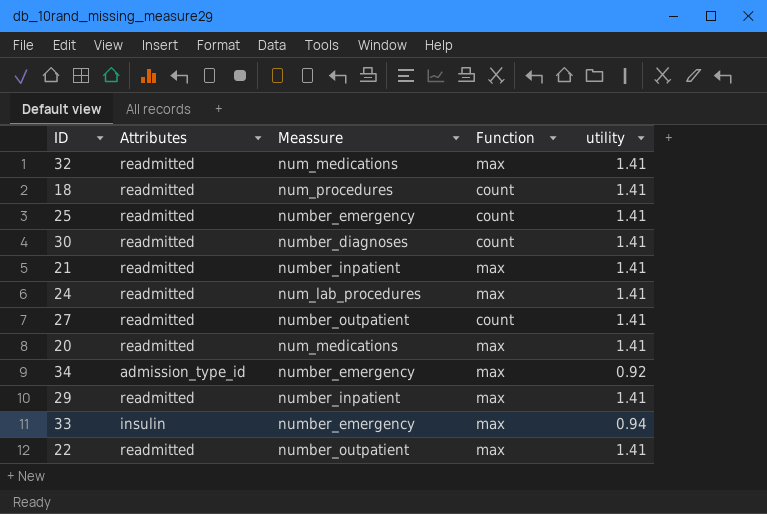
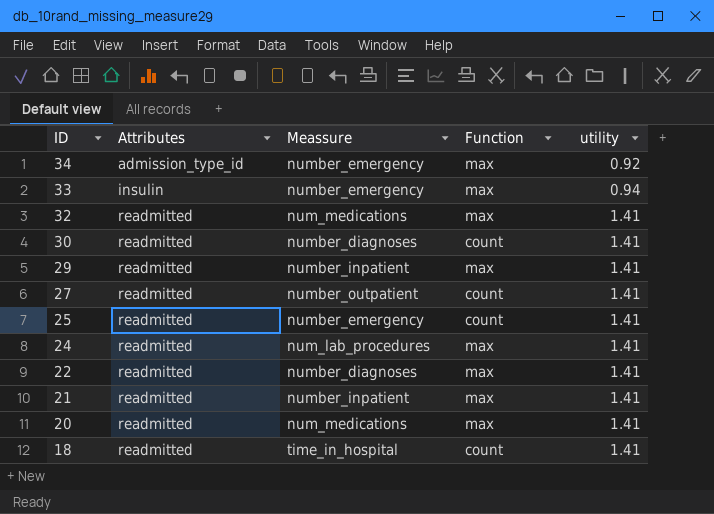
row order: none -> ID descending
22 | Meassure: number_outpatient -> number_diagnoses
18 | Meassure: num_procedures -> time_in_hospital

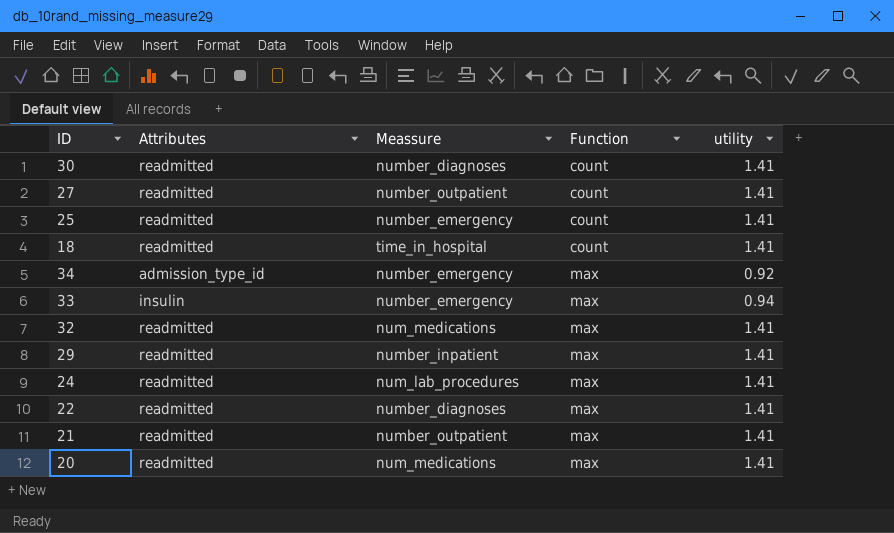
row order: ID descending -> Function ascending
21 | Meassure: number_inpatient -> number_outpatient

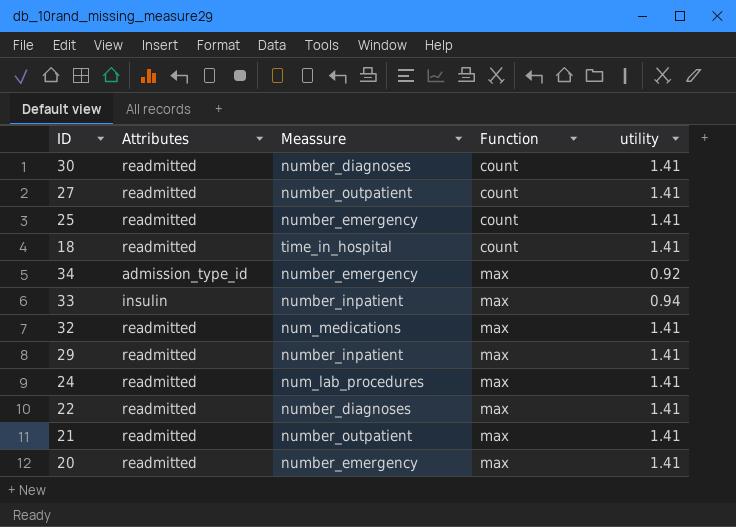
33 | Meassure: number_emergency -> number_inpatient
20 | Meassure: num_medications -> number_emergency

